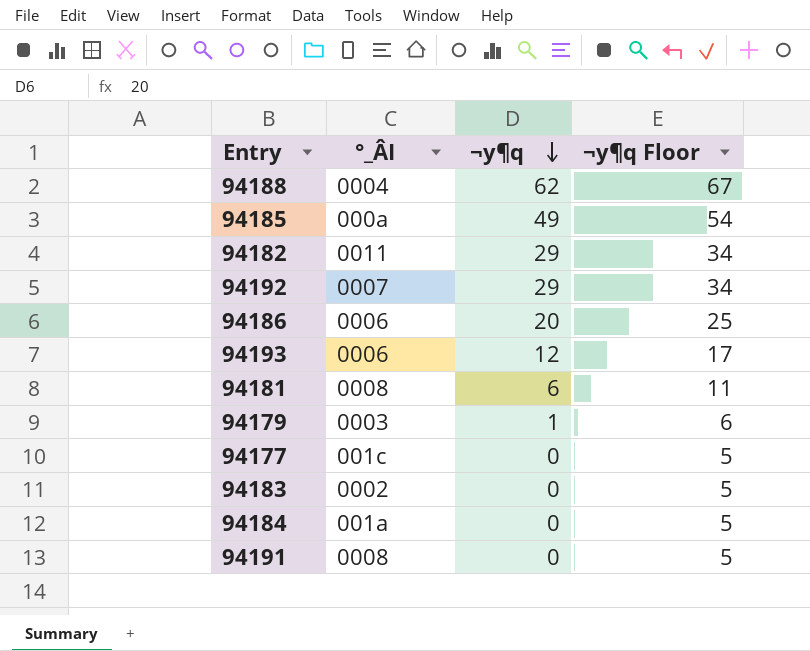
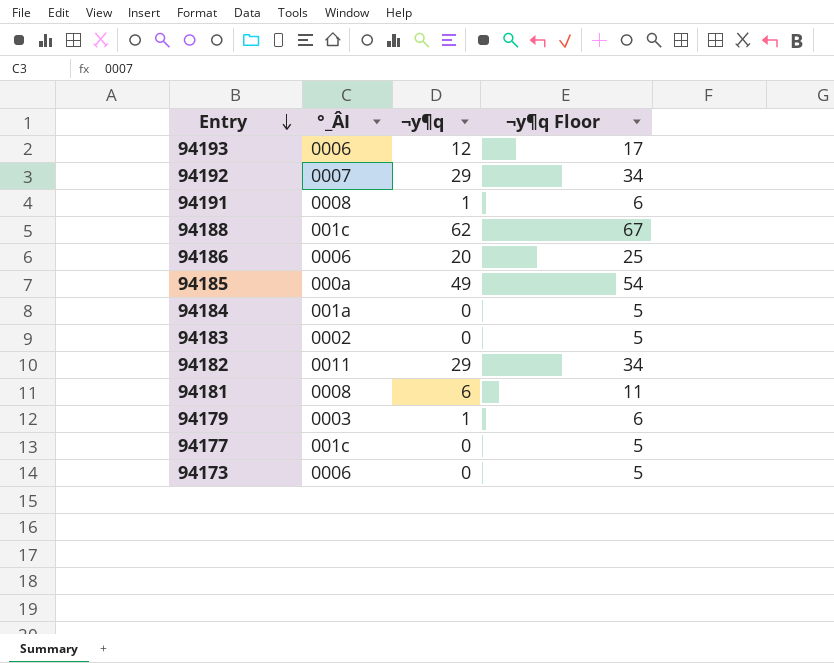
row order: ¬y¶q descending -> Entry descending
94191 | ¬y¶q: 0 -> 1
94191 | ¬y¶q Floor: 5 -> 6
94188 | °_ÂI: 0004 -> 001c
row 94173: none -> 0006 | 0 | 5

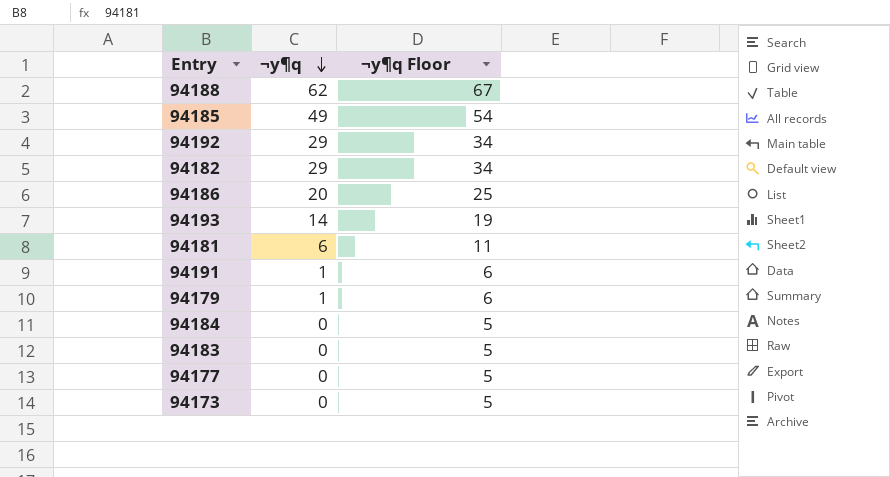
row order: Entry descending -> ¬y¶q descending
column °_ÂI | position: 2 -> none
94193 | ¬y¶q: 12 -> 14
94193 | ¬y¶q Floor: 17 -> 19

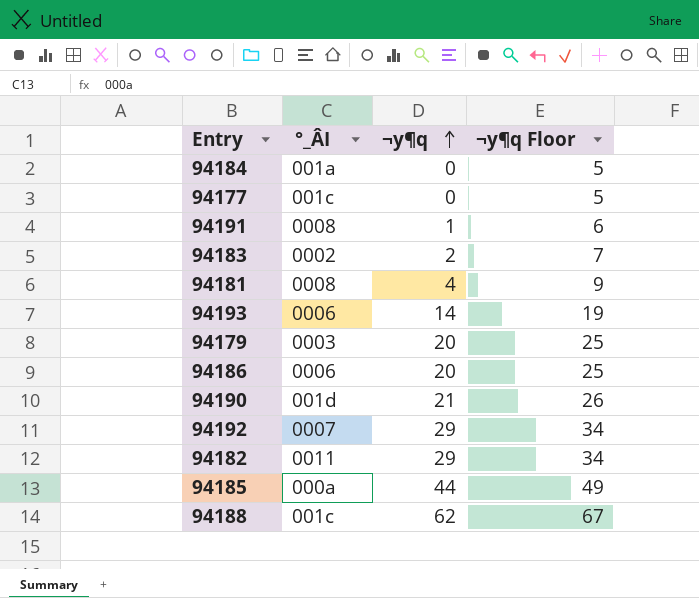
row order: ¬y¶q descending -> ¬y¶q ascending
column °_ÂI | position: none -> 2
row 94173: 0 | 5 -> none
94183 | ¬y¶q: 0 -> 2
94183 | ¬y¶q Floor: 5 -> 7
94181 | ¬y¶q: 6 -> 4
94181 | ¬y¶q Floor: 11 -> 9
94179 | ¬y¶q: 1 -> 20
94179 | ¬y¶q Floor: 6 -> 25
row 94190: none -> 001d | 21 | 26
94185 | ¬y¶q: 49 -> 44
94185 | ¬y¶q Floor: 54 -> 49

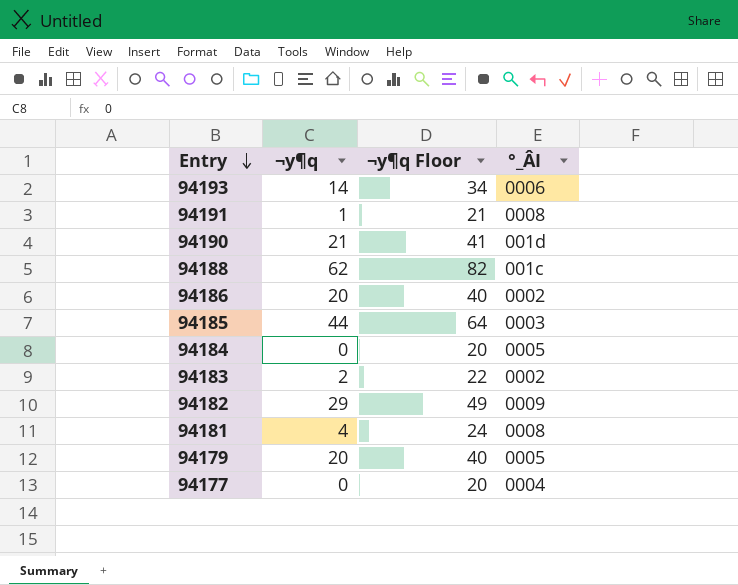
row order: ¬y¶q ascending -> Entry descending
column ¬y¶q Floor | formula: [¬y¶q] + 5 -> [¬y¶q] + 20
column °_ÂI | position: 2 -> 4
row 94192: 0007 | 29 | 34 -> none
94186 | °_ÂI: 0006 -> 0002
94185 | °_ÂI: 000a -> 0003
94184 | °_ÂI: 001a -> 0005
94182 | °_ÂI: 0011 -> 0009
94179 | °_ÂI: 0003 -> 0005
94177 | °_ÂI: 001c -> 0004

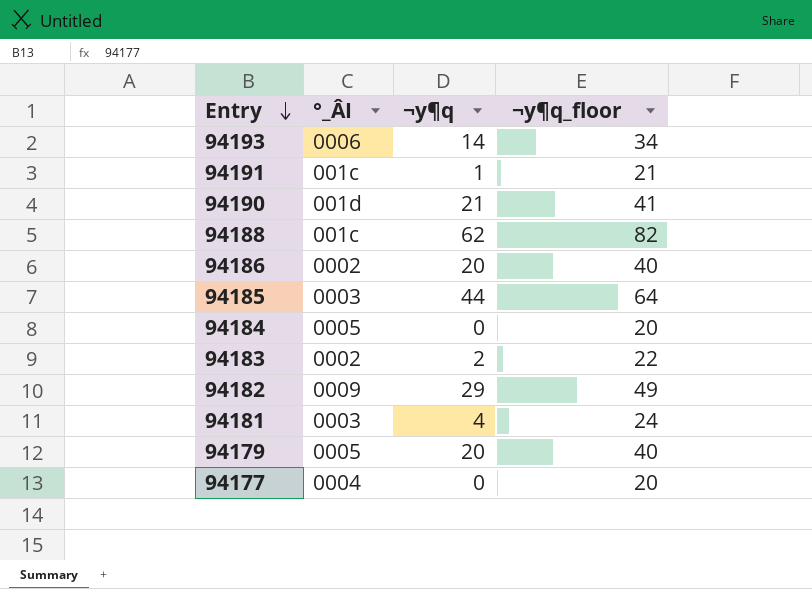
column °_ÂI | position: 4 -> 2
column name: ¬y¶q Floor -> ¬y¶q_floor
94191 | °_ÂI: 0008 -> 001c
94181 | °_ÂI: 0008 -> 0003

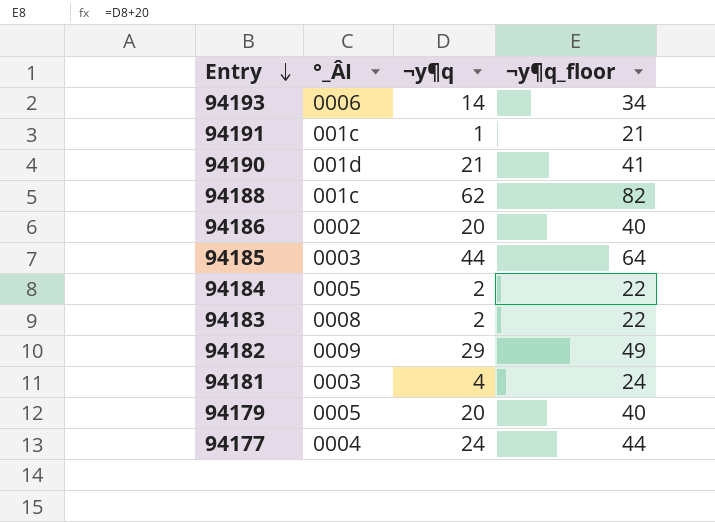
94184 | ¬y¶q: 0 -> 2
94184 | ¬y¶q_floor: 20 -> 22
94183 | °_ÂI: 0002 -> 0008
94177 | ¬y¶q: 0 -> 24
94177 | ¬y¶q_floor: 20 -> 44

